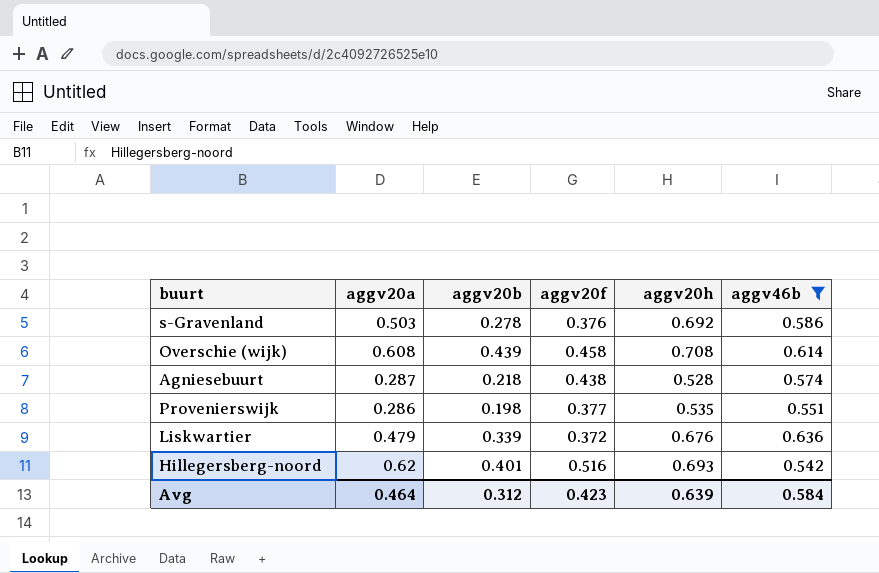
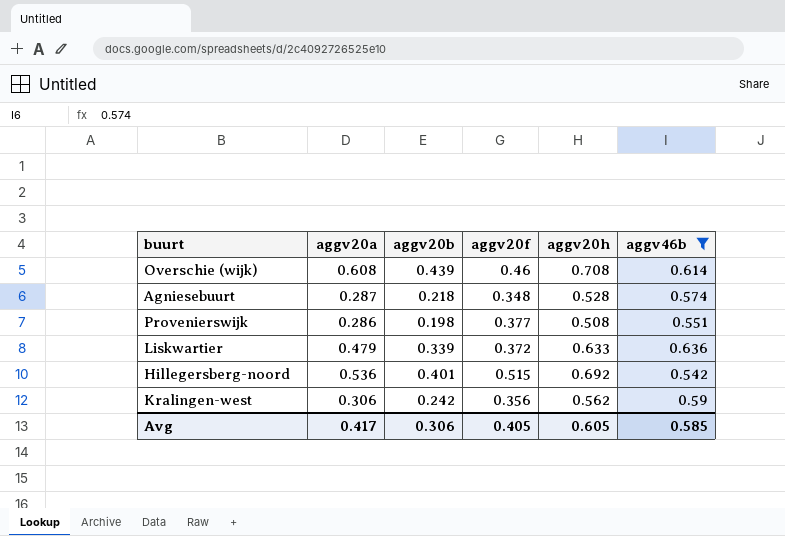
row s-Gravenland: 0.503 | 0.278 | 0.376 | 0.692 | 0.586 -> none
Overschie (wijk) | aggv20f: 0.458 -> 0.46
Agniesebuurt | aggv20f: 0.438 -> 0.348
Provenierswijk | aggv20h: 0.535 -> 0.508
Liskwartier | aggv20h: 0.676 -> 0.633
Hillegersberg-noord | aggv20a: 0.62 -> 0.536
Hillegersberg-noord | aggv20f: 0.516 -> 0.515
Hillegersberg-noord | aggv20h: 0.693 -> 0.692
row Kralingen-west: none -> 0.306 | 0.242 | 0.356 | 0.562 | 0.59
Avg | aggv20a: 0.464 -> 0.417
Avg | aggv20b: 0.312 -> 0.306
Avg | aggv20f: 0.423 -> 0.405
Avg | aggv20h: 0.639 -> 0.605
Avg | aggv46b: 0.584 -> 0.585

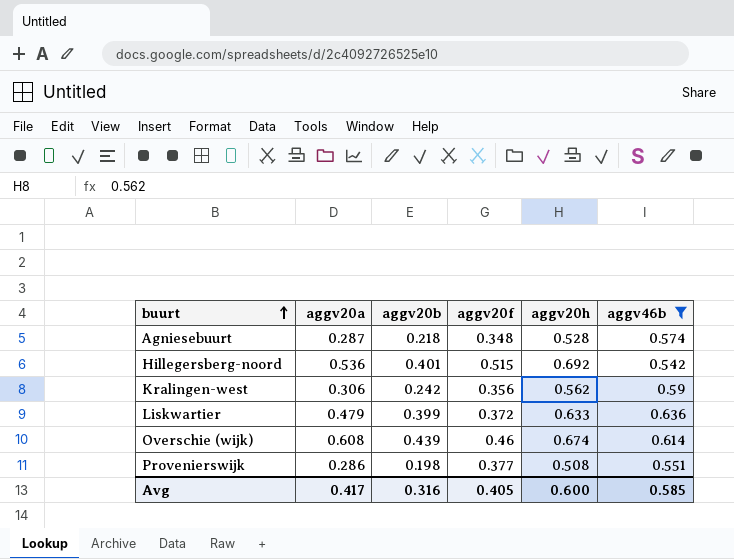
row order: none -> buurt ascending
Liskwartier | aggv20b: 0.339 -> 0.399
Overschie (wijk) | aggv20h: 0.708 -> 0.674
Avg | aggv20b: 0.306 -> 0.316
Avg | aggv20h: 0.605 -> 0.600

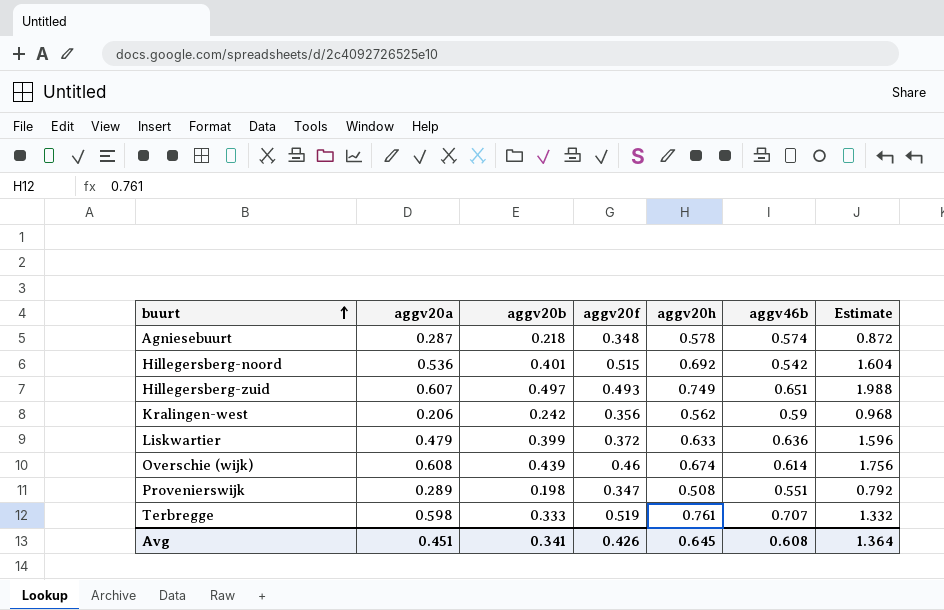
filter: aggv46b <= 0.636 -> none
column Estimate | formula: none -> [aggv20b] * 4
Agniesebuurt | aggv20h: 0.528 -> 0.578
Kralingen-west | aggv20a: 0.306 -> 0.206
Provenierswijk | aggv20a: 0.286 -> 0.289
Provenierswijk | aggv20f: 0.377 -> 0.347
Avg | aggv20a: 0.417 -> 0.451
Avg | aggv20b: 0.316 -> 0.341
Avg | aggv20f: 0.405 -> 0.426
Avg | aggv20h: 0.600 -> 0.645
Avg | aggv46b: 0.585 -> 0.608

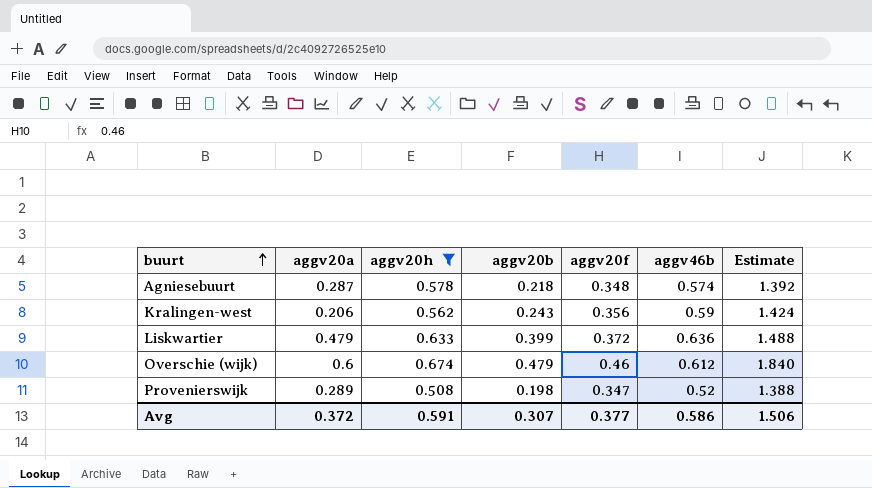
filter: none -> aggv20h <= 0.674
column aggv20h | position: 5 -> 3
column Estimate | formula: [aggv20b] * 4 -> [aggv20f] * 4
Kralingen-west | aggv20b: 0.242 -> 0.243
Overschie (wijk) | aggv20a: 0.608 -> 0.6
Overschie (wijk) | aggv20b: 0.439 -> 0.479
Overschie (wijk) | aggv46b: 0.614 -> 0.612
Provenierswijk | aggv46b: 0.551 -> 0.52
Avg | aggv20a: 0.451 -> 0.372
Avg | aggv20h: 0.645 -> 0.591
Avg | aggv20b: 0.341 -> 0.307
Avg | aggv20f: 0.426 -> 0.377
Avg | aggv46b: 0.608 -> 0.586
Avg | Estimate: 1.364 -> 1.506

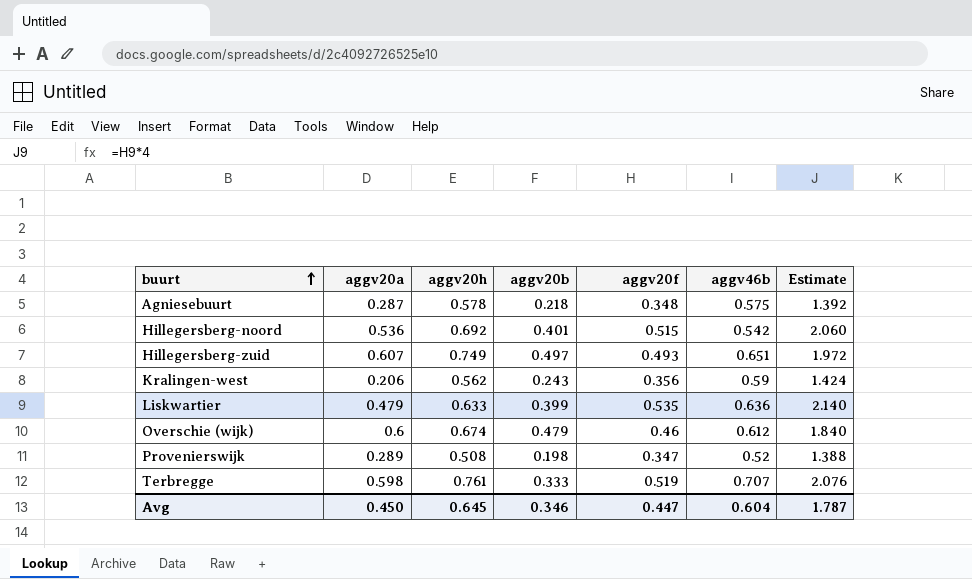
filter: aggv20h <= 0.674 -> none
Agniesebuurt | aggv46b: 0.574 -> 0.575
Liskwartier | aggv20f: 0.372 -> 0.535
Liskwartier | Estimate: 1.488 -> 2.140
Avg | aggv20a: 0.372 -> 0.450
Avg | aggv20h: 0.591 -> 0.645
Avg | aggv20b: 0.307 -> 0.346
Avg | aggv20f: 0.377 -> 0.447
Avg | aggv46b: 0.586 -> 0.604
Avg | Estimate: 1.506 -> 1.787

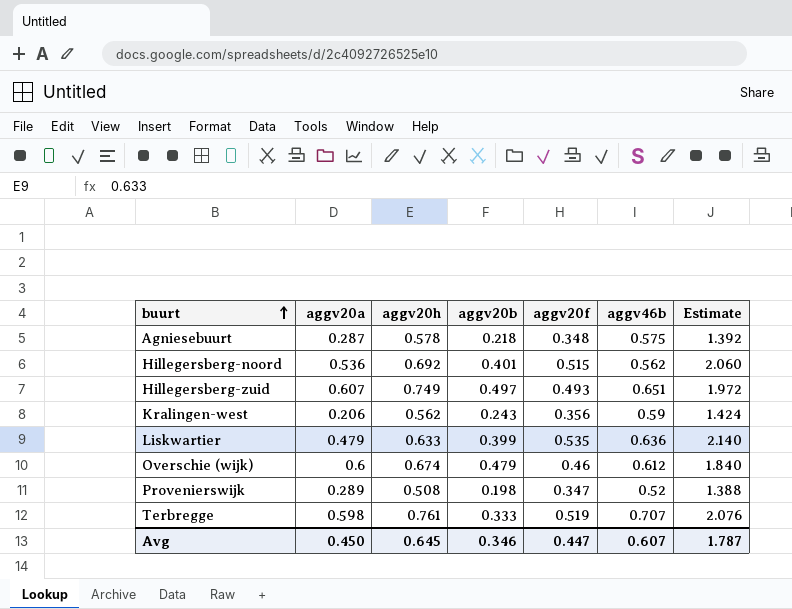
Hillegersberg-noord | aggv46b: 0.542 -> 0.562
Avg | aggv46b: 0.604 -> 0.607

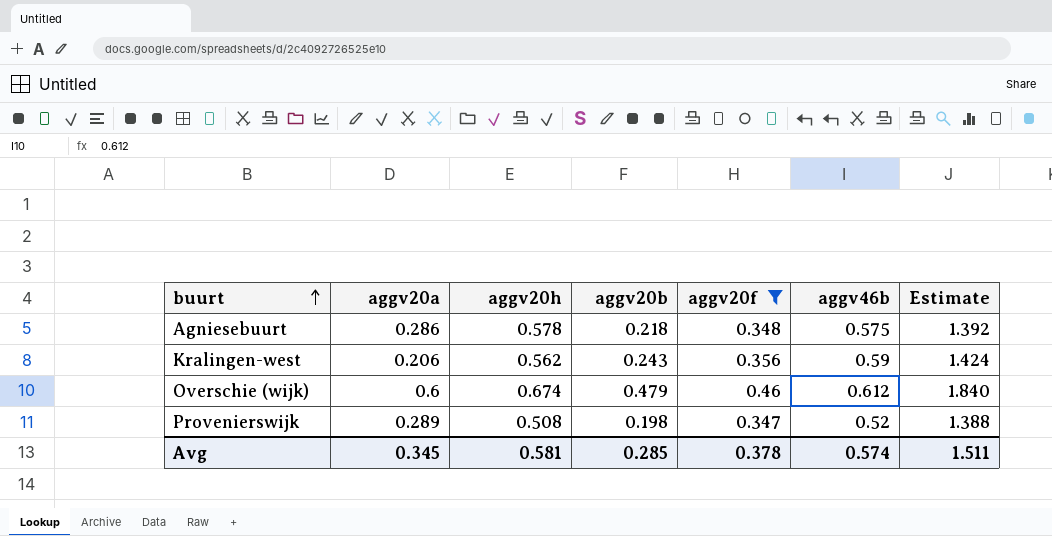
filter: none -> aggv20f <= 0.46
Agniesebuurt | aggv20a: 0.287 -> 0.286
Avg | aggv20a: 0.450 -> 0.345
Avg | aggv20h: 0.645 -> 0.581
Avg | aggv20b: 0.346 -> 0.285
Avg | aggv20f: 0.447 -> 0.378
Avg | aggv46b: 0.607 -> 0.574
Avg | Estimate: 1.787 -> 1.511

